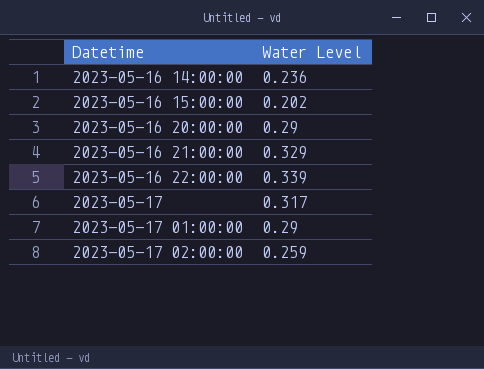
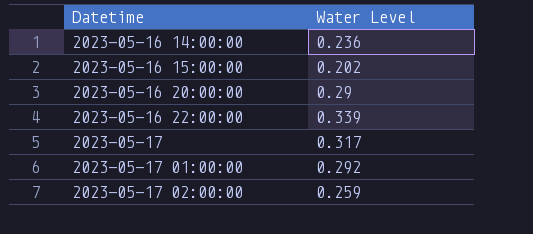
row 2023-05-16 21:00:00: 0.329 -> none
2023-05-17 01:00:00 | Water Level: 0.29 -> 0.292

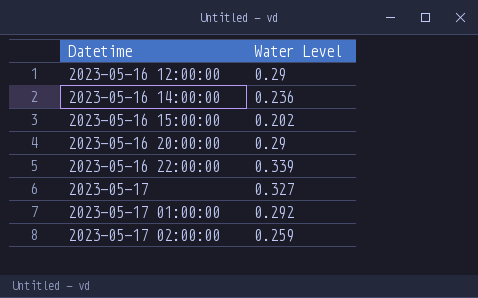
row 2023-05-16 12:00:00: none -> 0.29
2023-05-17 | Water Level: 0.317 -> 0.327

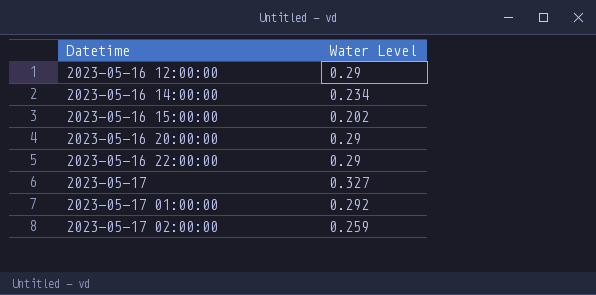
2023-05-16 14:00:00 | Water Level: 0.236 -> 0.234
2023-05-16 22:00:00 | Water Level: 0.339 -> 0.29

